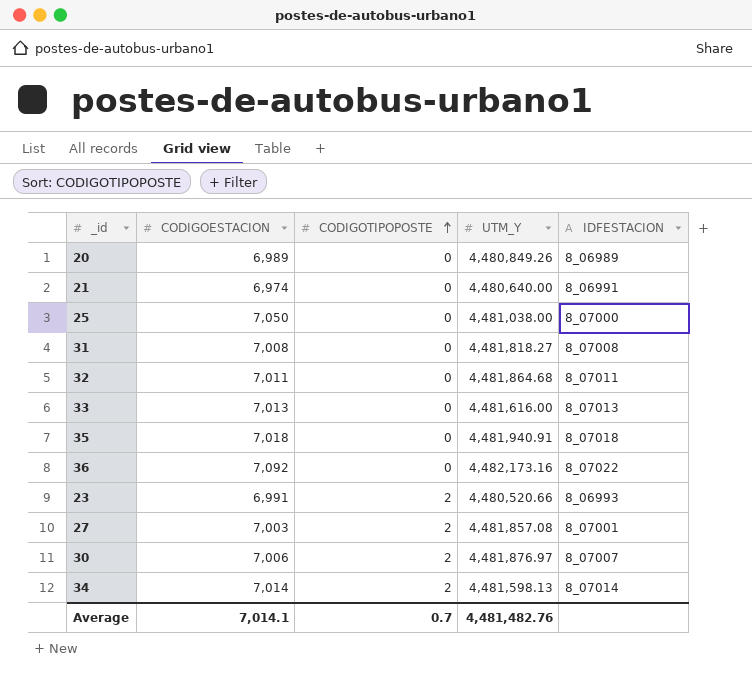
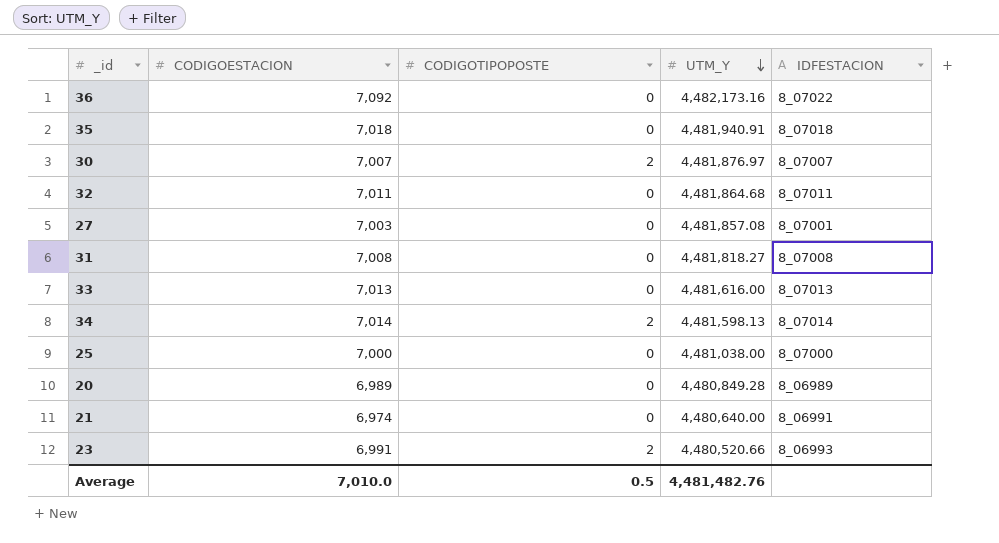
row order: CODIGOTIPOPOSTE ascending -> UTM_Y descending
30 | CODIGOESTACION: 7,006 -> 7,007
27 | CODIGOTIPOPOSTE: 2 -> 0
25 | CODIGOESTACION: 7,050 -> 7,000
20 | UTM_Y: 4,480,849.26 -> 4,480,849.28
Average | CODIGOESTACION: 7,014.1 -> 7,010.0
Average | CODIGOTIPOPOSTE: 0.7 -> 0.5

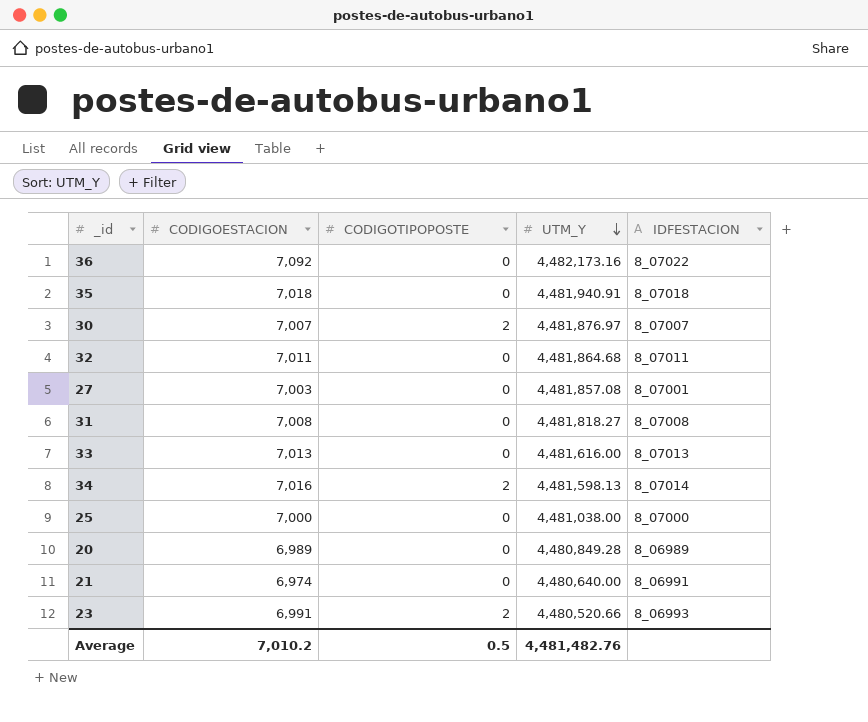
34 | CODIGOESTACION: 7,014 -> 7,016
Average | CODIGOESTACION: 7,010.0 -> 7,010.2

